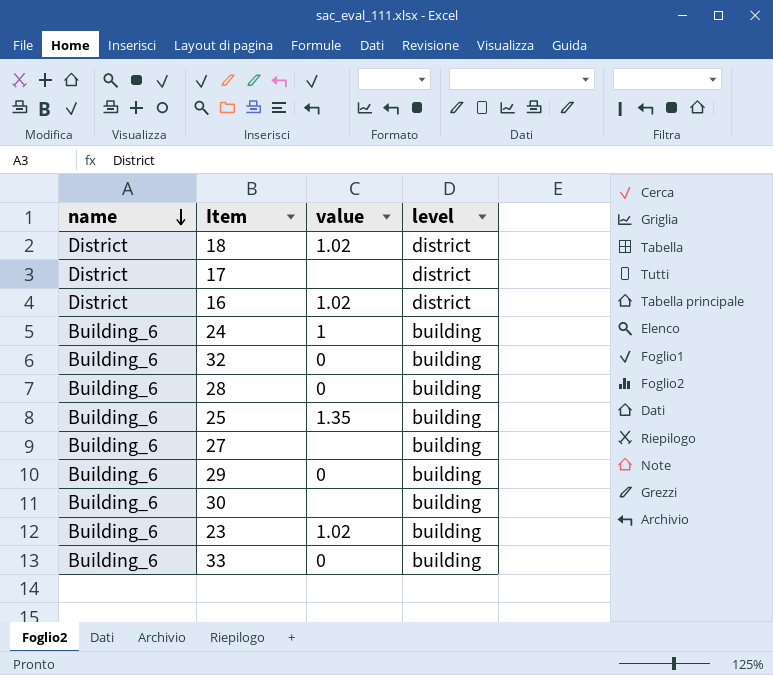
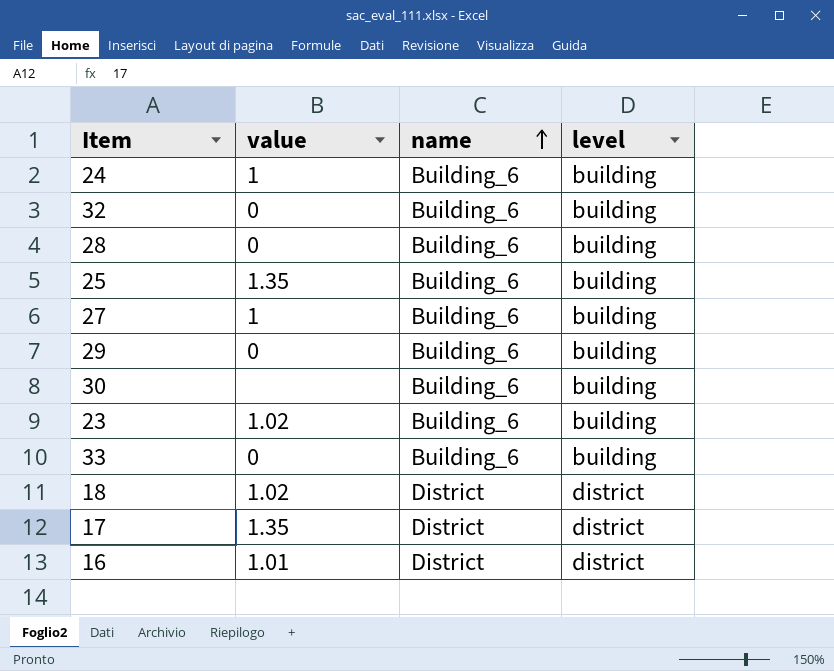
row order: name descending -> name ascending
column name | position: 1 -> 3
27 | value: none -> 1
17 | value: none -> 1.35
16 | value: 1.02 -> 1.01

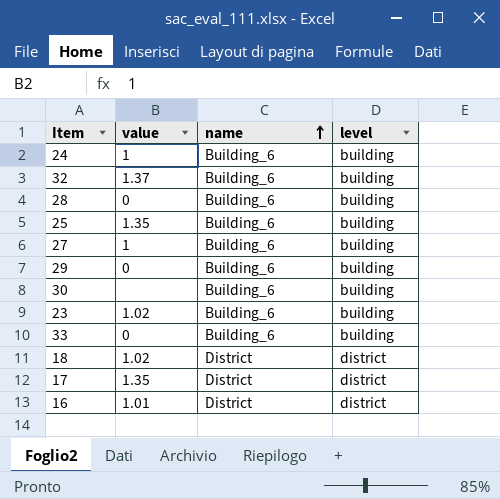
32 | value: 0 -> 1.37

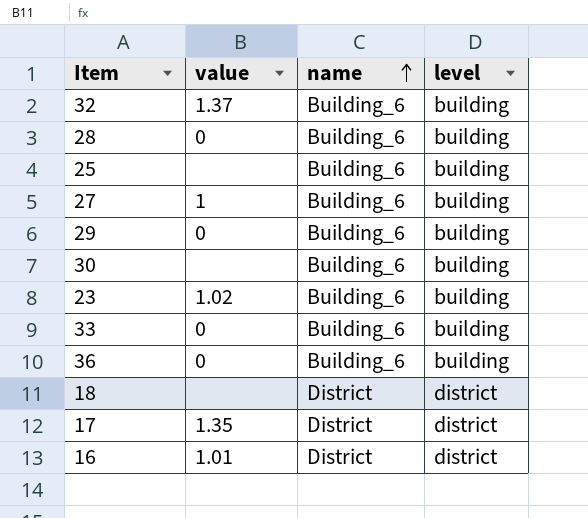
row 24: 1 | Building_6 | building -> none
25 | value: 1.35 -> none
row 36: none -> 0 | Building_6 | building
18 | value: 1.02 -> none

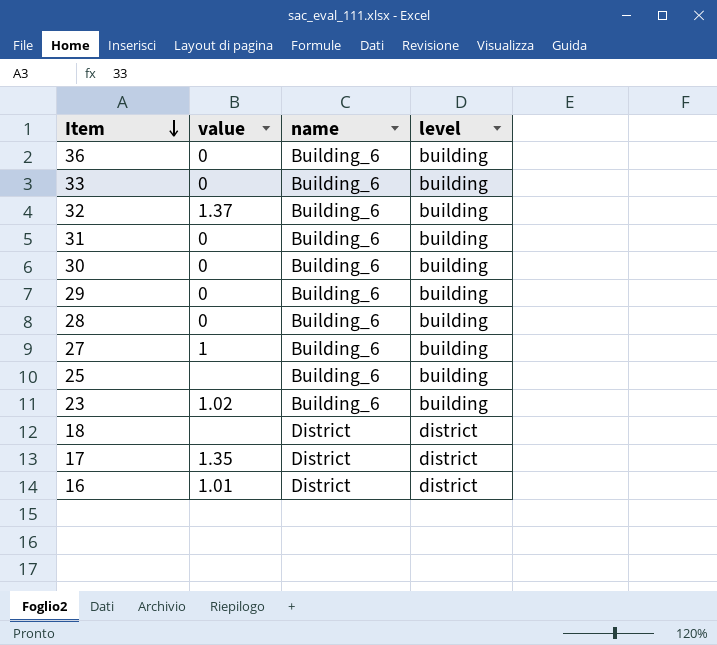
row order: name ascending -> Item descending
row 31: none -> 0 | Building_6 | building
30 | value: none -> 0

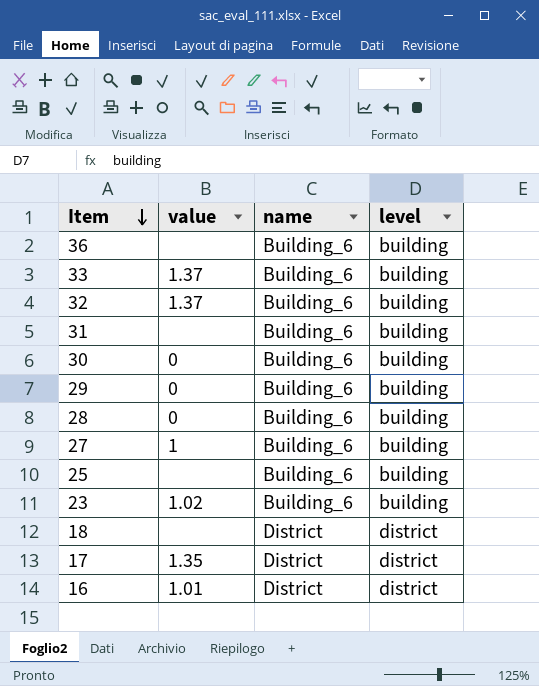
36 | value: 0 -> none
33 | value: 0 -> 1.37
31 | value: 0 -> none

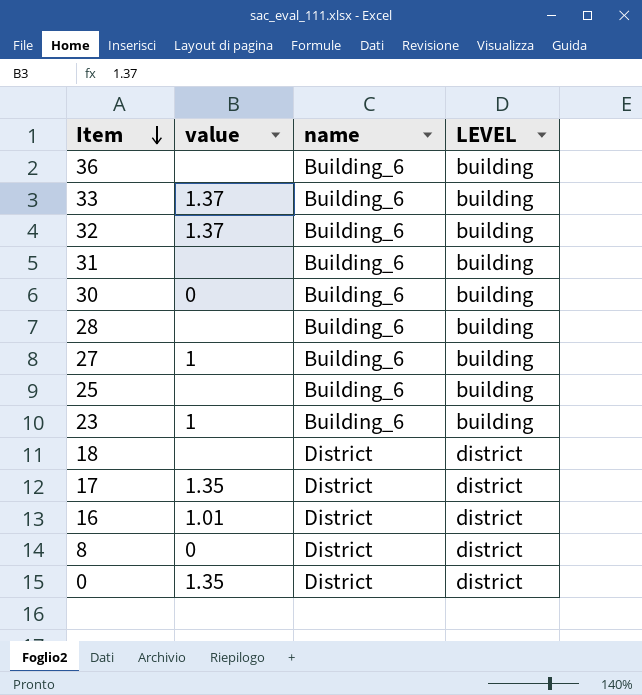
column name: level -> LEVEL
row 29: 0 | Building_6 | building -> none
28 | value: 0 -> none
23 | value: 1.02 -> 1
row 8: none -> 0 | District | district
row 0: none -> 1.35 | District | district

